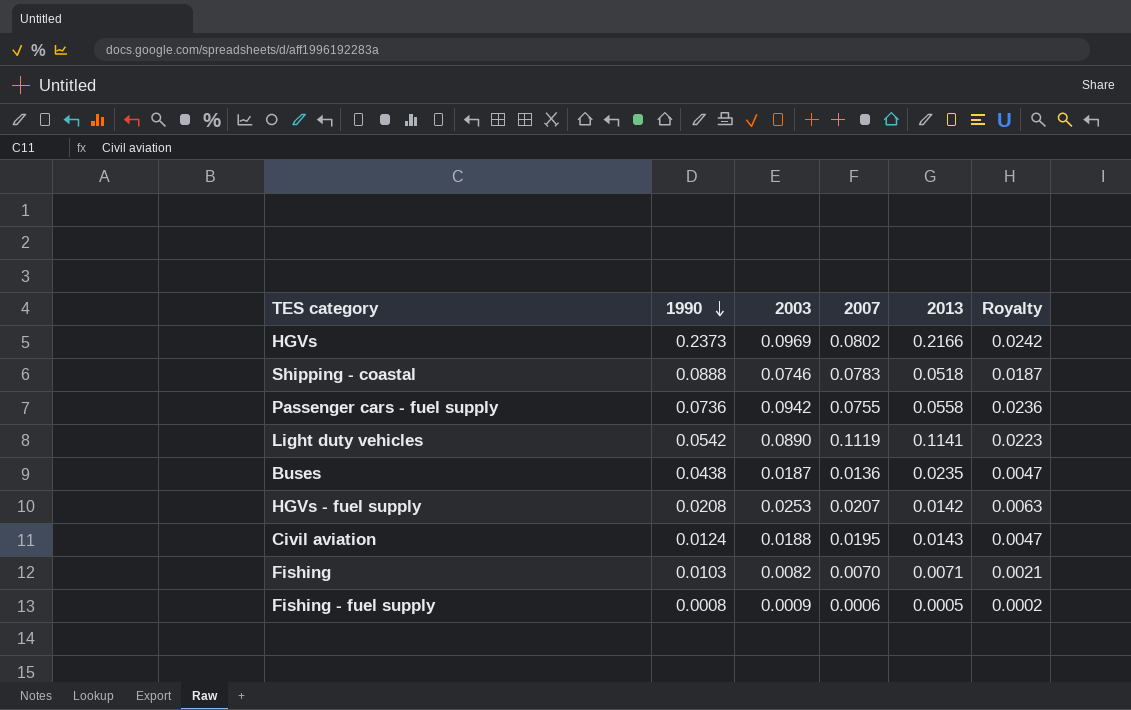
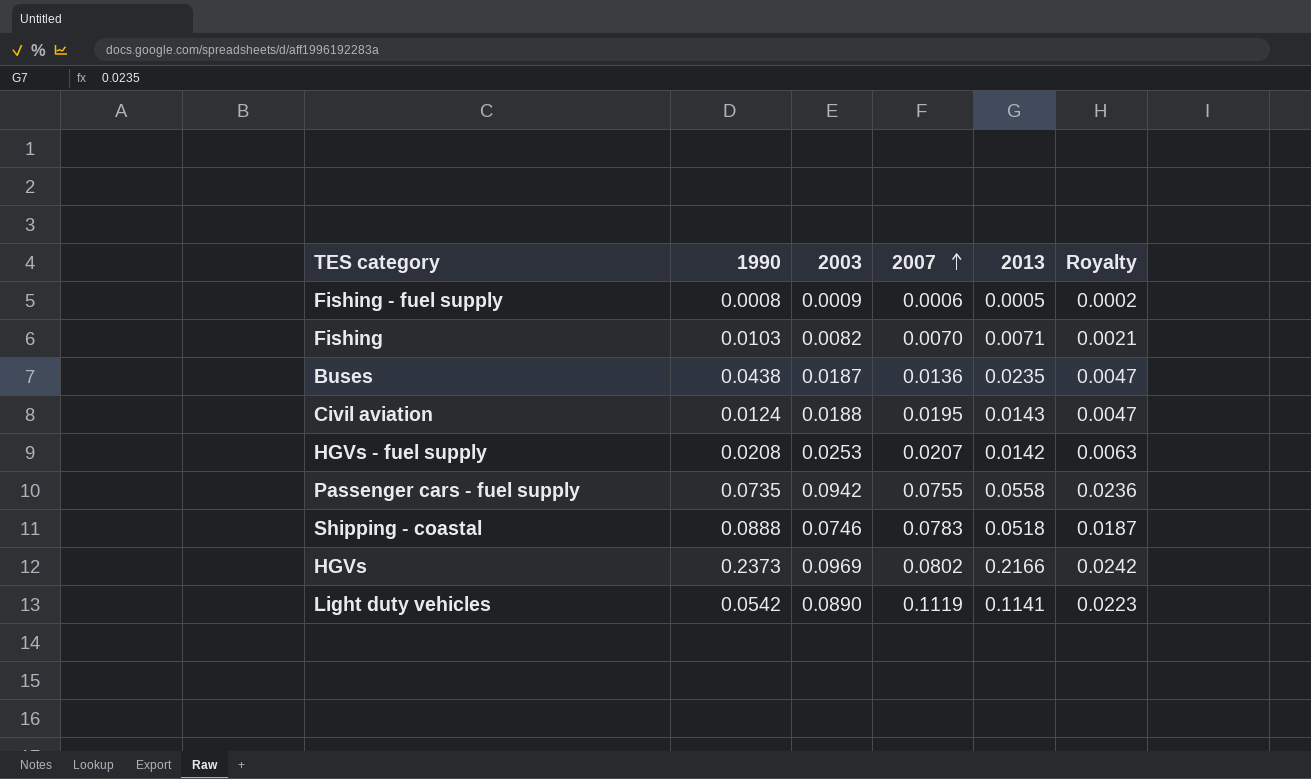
row order: 1990 descending -> 2007 ascending
Passenger cars - fuel supply | 1990: 0.0736 -> 0.0735

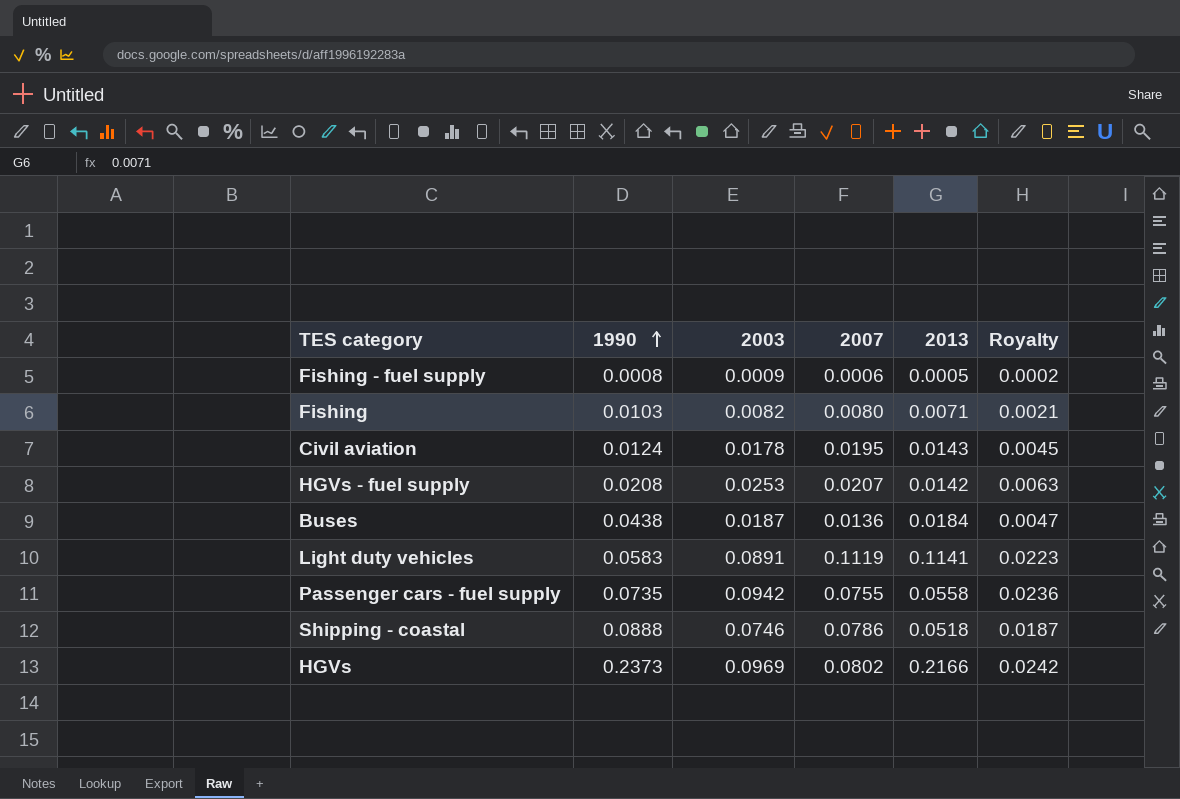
row order: 2007 ascending -> 1990 ascending
Fishing | 2007: 0.0070 -> 0.0080
Civil aviation | 2003: 0.0188 -> 0.0178
Civil aviation | Royalty: 0.0047 -> 0.0045
Buses | 2013: 0.0235 -> 0.0184
Light duty vehicles | 1990: 0.0542 -> 0.0583
Light duty vehicles | 2003: 0.0890 -> 0.0891
Shipping - coastal | 2007: 0.0783 -> 0.0786

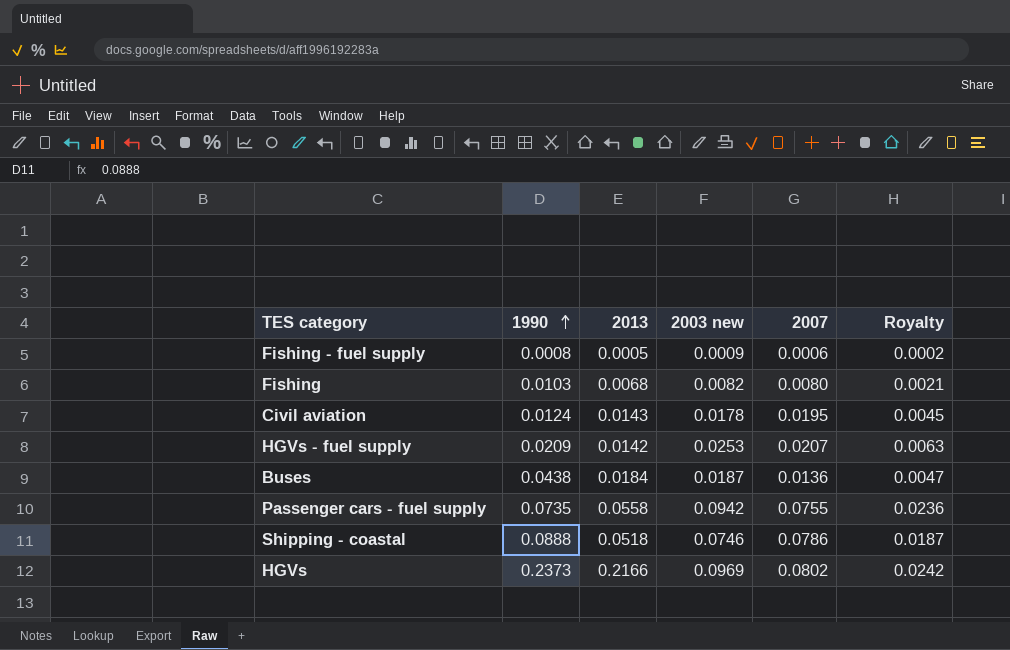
column 2013 | position: 5 -> 3
column name: 2003 -> 2003 new
row Light duty vehicles: 0.0583 | 0.0891 | 0.1119 | 0.1141 | 0.0223 -> none
Fishing | 2013: 0.0071 -> 0.0068
HGVs - fuel supply | 1990: 0.0208 -> 0.0209

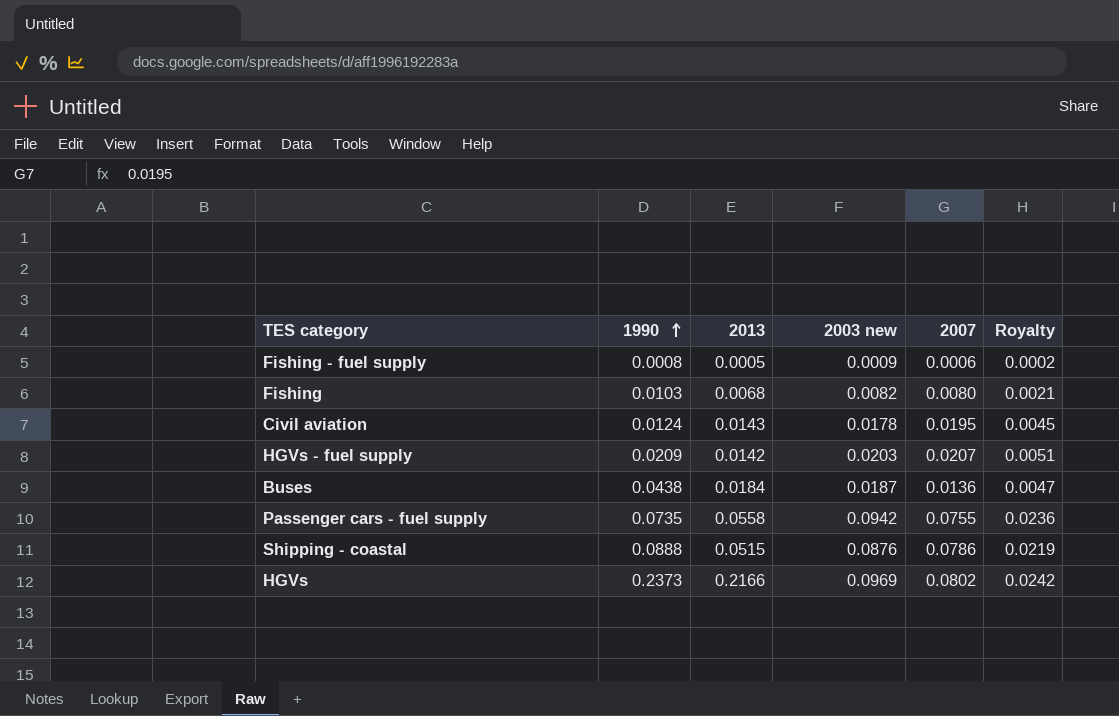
HGVs - fuel supply | 2003 new: 0.0253 -> 0.0203
HGVs - fuel supply | Royalty: 0.0063 -> 0.0051
Shipping - coastal | 2013: 0.0518 -> 0.0515
Shipping - coastal | 2003 new: 0.0746 -> 0.0876
Shipping - coastal | Royalty: 0.0187 -> 0.0219

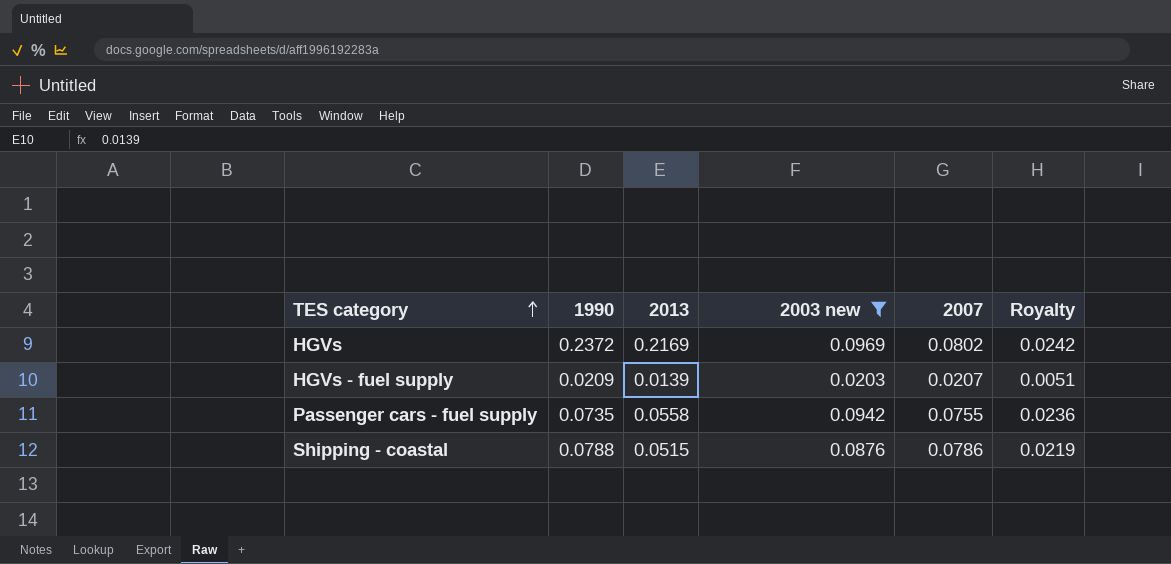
filter: none -> 2003 new >= 0.0203
row order: 1990 ascending -> TES category ascending
HGVs | 1990: 0.2373 -> 0.2372
HGVs | 2013: 0.2166 -> 0.2169
HGVs - fuel supply | 2013: 0.0142 -> 0.0139
Shipping - coastal | 1990: 0.0888 -> 0.0788

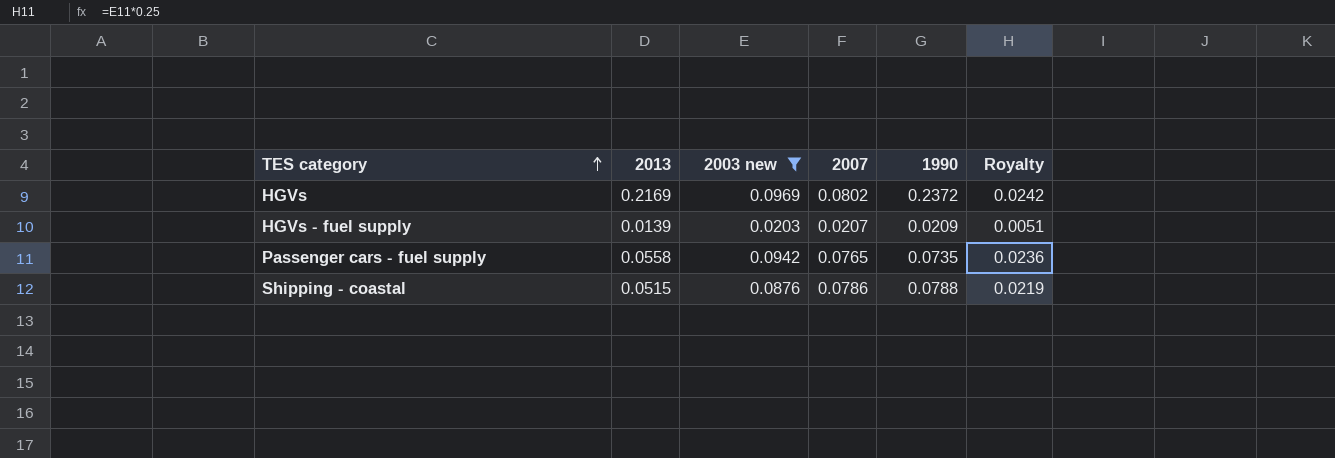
column 1990 | position: 2 -> 5
Passenger cars - fuel supply | 2007: 0.0755 -> 0.0765

